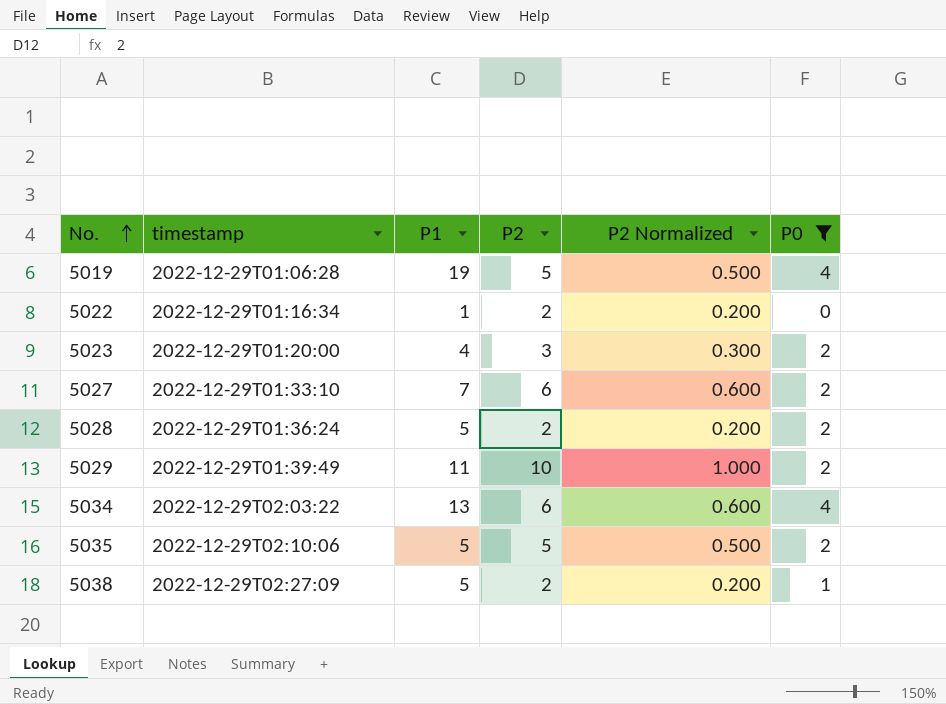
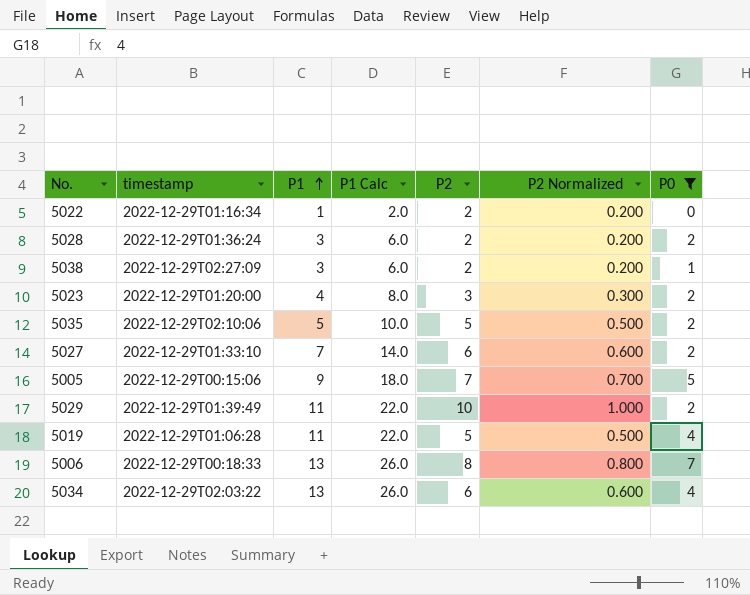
row order: No. ascending -> P1 ascending
column P1 Calc | formula: none -> [P1] * 2
5028 | P1: 5 -> 3
5038 | P1: 5 -> 3
row 5005: none -> 2022-12-29T00:15:06 | 9 | 18.0 | 7 | 0.700 | 5
5019 | P1: 19 -> 11
row 5006: none -> 2022-12-29T00:18:33 | 13 | 26.0 | 8 | 0.800 | 7

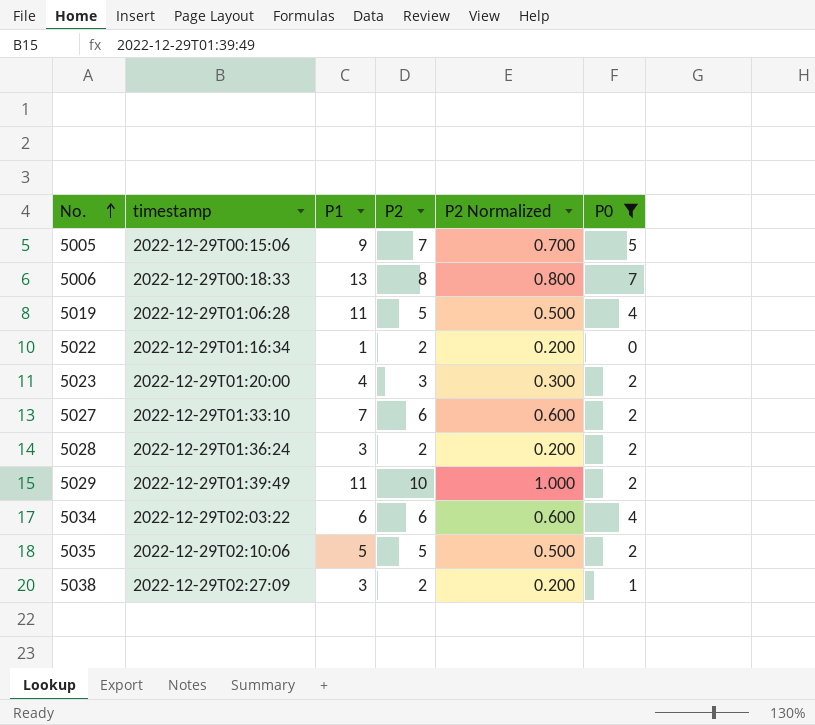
row order: P1 ascending -> No. ascending
column P1 Calc | formula: [P1] * 2 -> none
5034 | P1: 13 -> 6

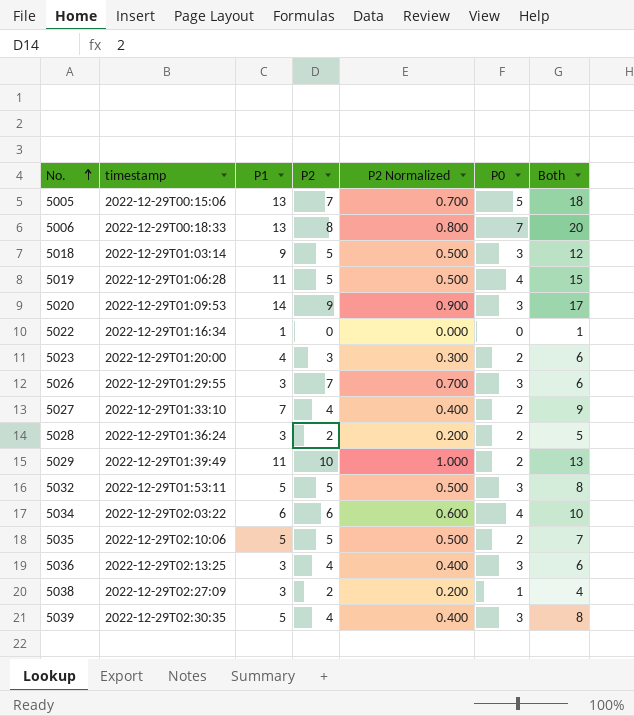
filter: P0 != 3 -> none
column Both | formula: none -> [P1] + [P0]
5005 | P1: 9 -> 13
5022 | P2: 2 -> 0
5022 | P2 Normalized: 0.200 -> 0.000
5027 | P2: 6 -> 4
5027 | P2 Normalized: 0.600 -> 0.400

